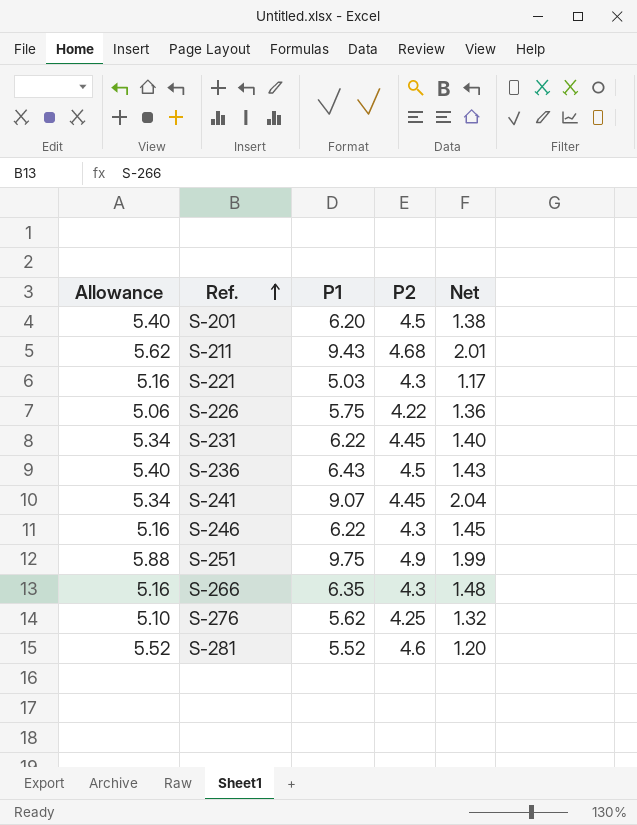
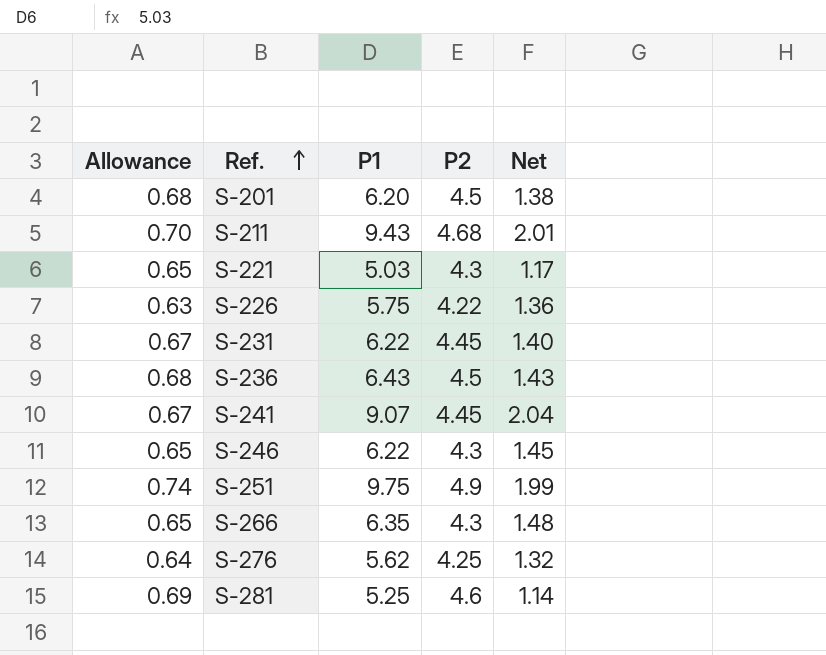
column Allowance | formula: [P2] * 1.2 -> [P2] * 0.15
S-281 | P1: 5.52 -> 5.25
S-281 | Net: 1.20 -> 1.14

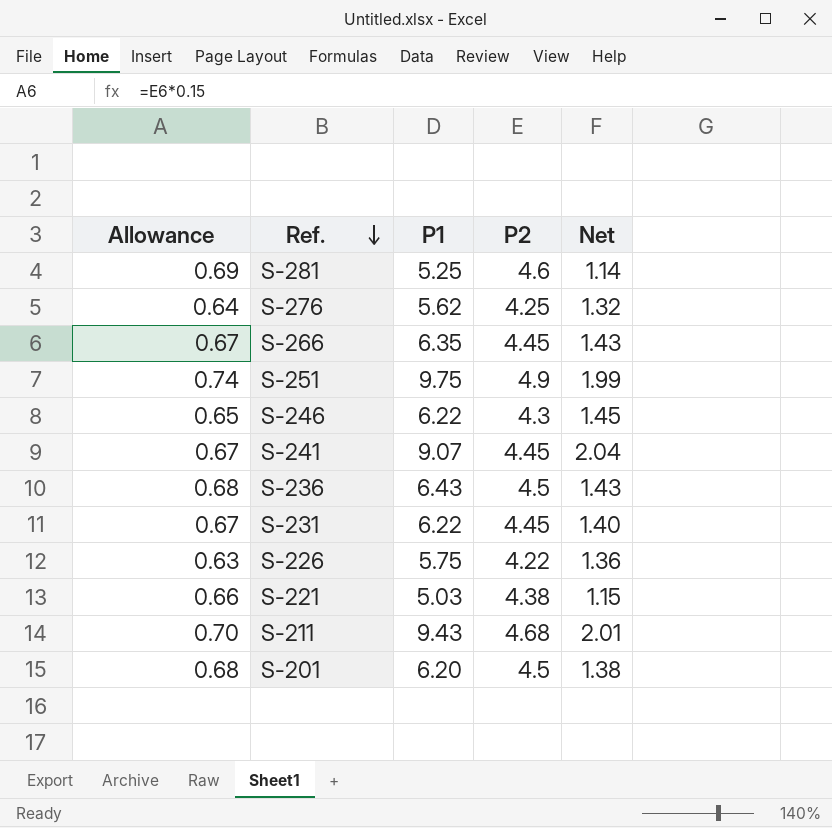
row order: Ref. ascending -> Ref. descending
S-266 | Allowance: 0.65 -> 0.67
S-266 | P2: 4.3 -> 4.45
S-266 | Net: 1.48 -> 1.43
S-221 | Allowance: 0.65 -> 0.66
S-221 | P2: 4.3 -> 4.38
S-221 | Net: 1.17 -> 1.15

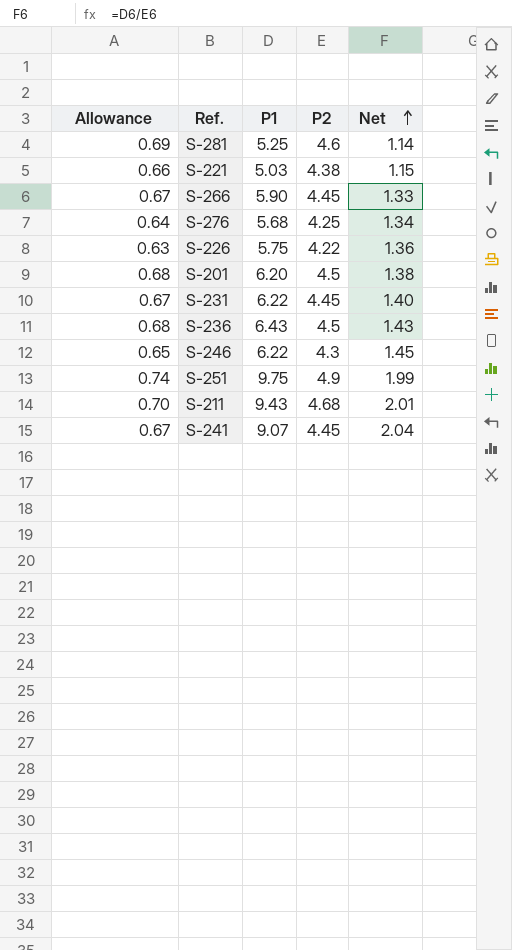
row order: Ref. descending -> Net ascending
S-266 | P1: 6.35 -> 5.90
S-266 | Net: 1.43 -> 1.33
S-276 | P1: 5.62 -> 5.68
S-276 | Net: 1.32 -> 1.34

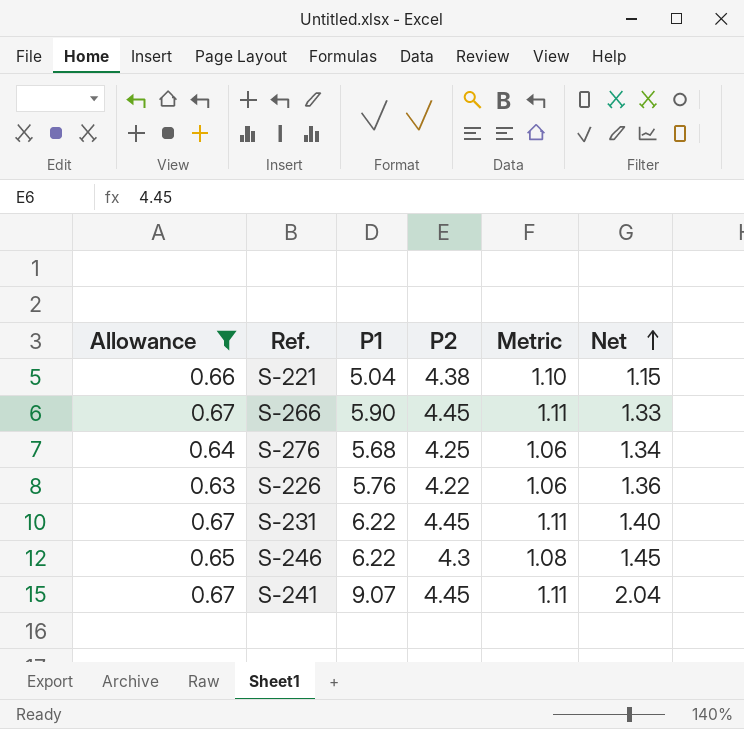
filter: none -> Allowance <= 0.67
column Metric | formula: none -> [P2] * 0.25
S-221 | P1: 5.03 -> 5.04
S-226 | P1: 5.75 -> 5.76

